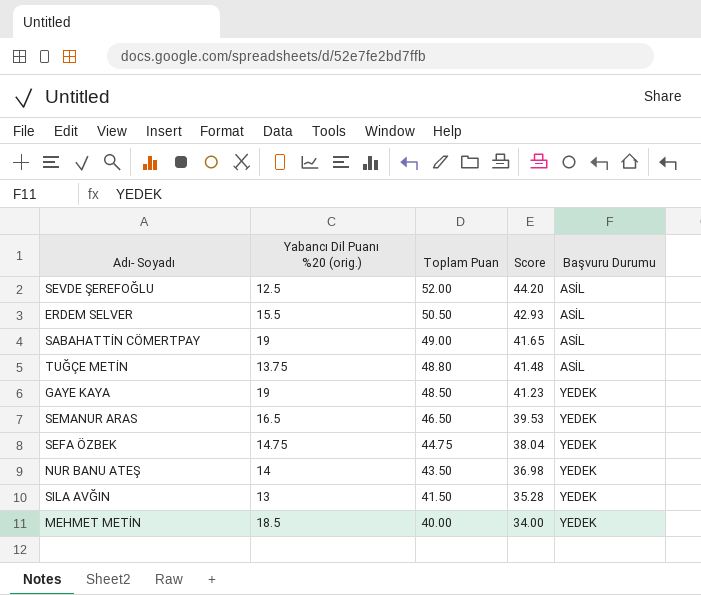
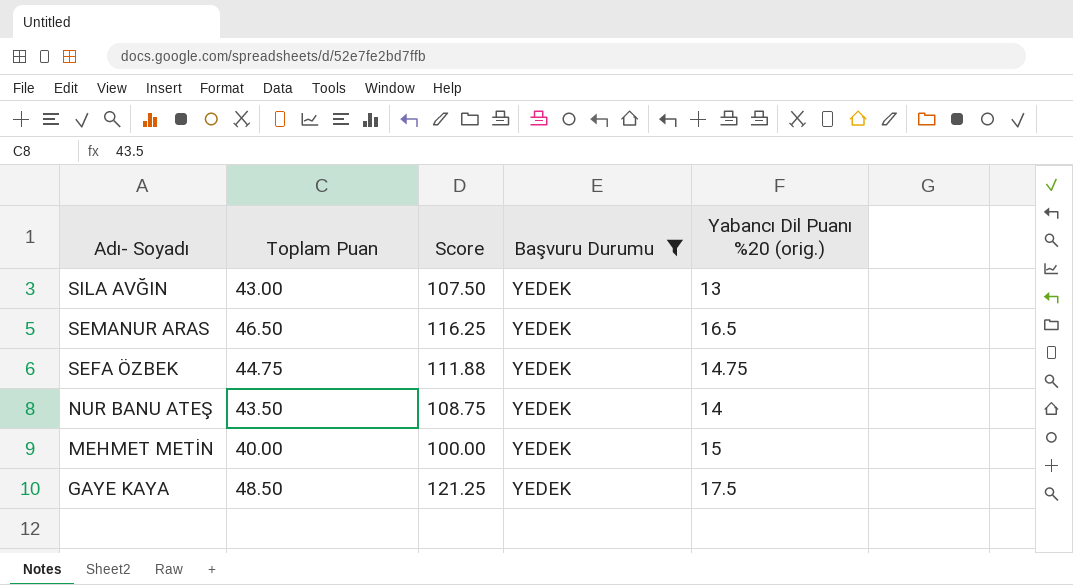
filter: none -> Başvuru Durumu = YEDEK
row order: Toplam Puan descending -> Adı- Soyadı descending
column Score | formula: [Toplam Puan] * 0.85 -> [Toplam Puan] * 2.5
column Yabancı Dil Puanı %20 (orig.) | position: 2 -> 5
SILA AVĞIN | Toplam Puan: 41.50 -> 43.00
MEHMET METİN | Yabancı Dil Puanı %20 (orig.): 18.5 -> 15
GAYE KAYA | Yabancı Dil Puanı %20 (orig.): 19 -> 17.5

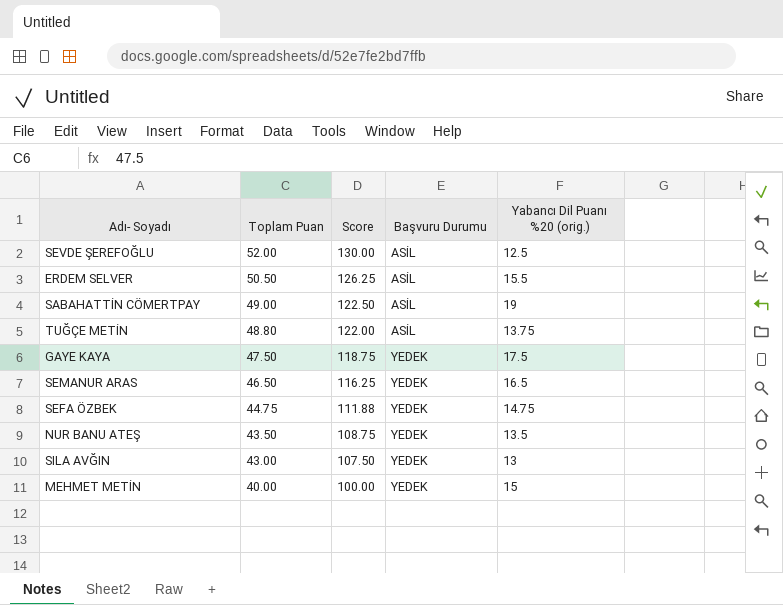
filter: Başvuru Durumu = YEDEK -> none
row order: Adı- Soyadı descending -> Toplam Puan descending
GAYE KAYA | Toplam Puan: 48.50 -> 47.50
GAYE KAYA | Score: 121.25 -> 118.75
NUR BANU ATEŞ | Yabancı Dil Puanı %20 (orig.): 14 -> 13.5

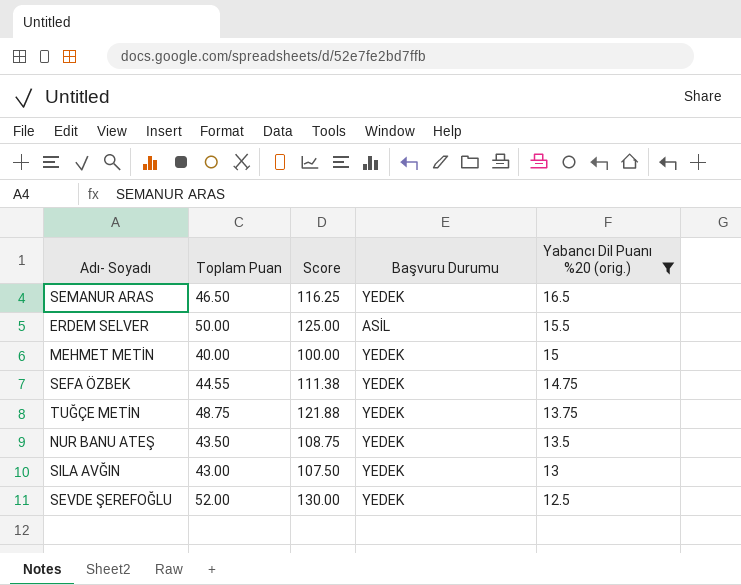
filter: none -> Yabancı Dil Puanı %20 (orig.) <= 16.5
row order: Toplam Puan descending -> Yabancı Dil Puanı %20 (orig.) descending
ERDEM SELVER | Toplam Puan: 50.50 -> 50.00
ERDEM SELVER | Score: 126.25 -> 125.00
SEFA ÖZBEK | Toplam Puan: 44.75 -> 44.55
SEFA ÖZBEK | Score: 111.88 -> 111.38
TUĞÇE METİN | Toplam Puan: 48.80 -> 48.75
TUĞÇE METİN | Score: 122.00 -> 121.88
TUĞÇE METİN | Başvuru Durumu: ASİL -> YEDEK
SEVDE ŞEREFOĞLU | Başvuru Durumu: ASİL -> YEDEK

